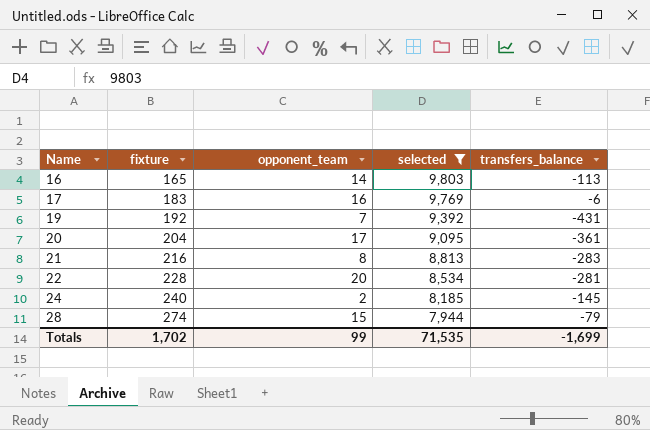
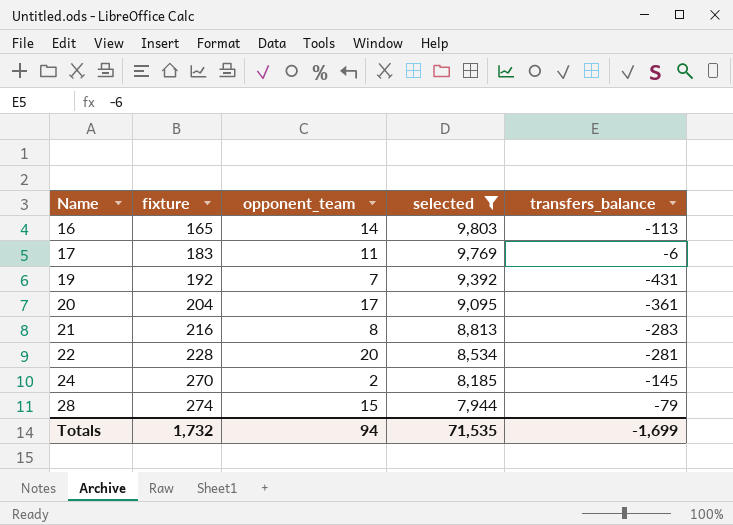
17 | opponent_team: 16 -> 11
24 | fixture: 240 -> 270
Totals | fixture: 1,702 -> 1,732
Totals | opponent_team: 99 -> 94

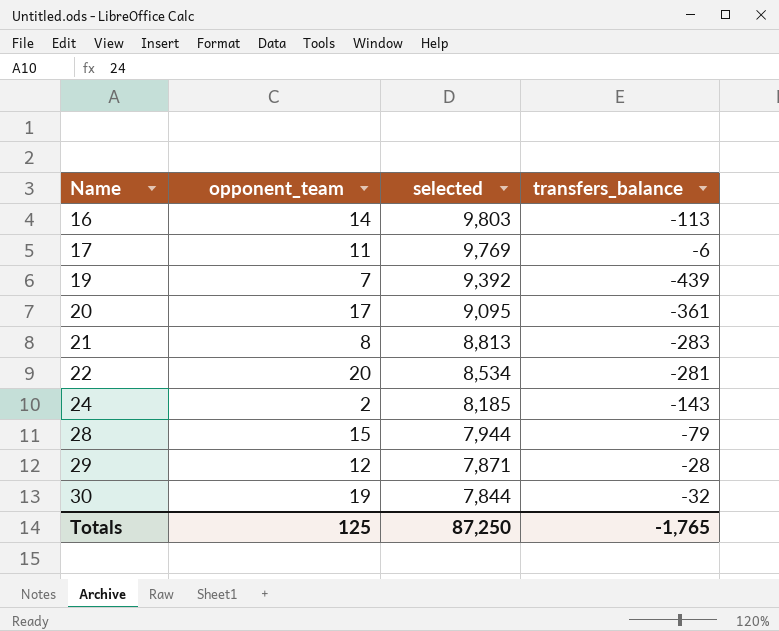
filter: selected >= 7,944 -> none
column fixture | position: 2 -> none
19 | transfers_balance: -431 -> -439
24 | transfers_balance: -145 -> -143
Totals | opponent_team: 94 -> 125
Totals | selected: 71,535 -> 87,250
Totals | transfers_balance: -1,699 -> -1,765

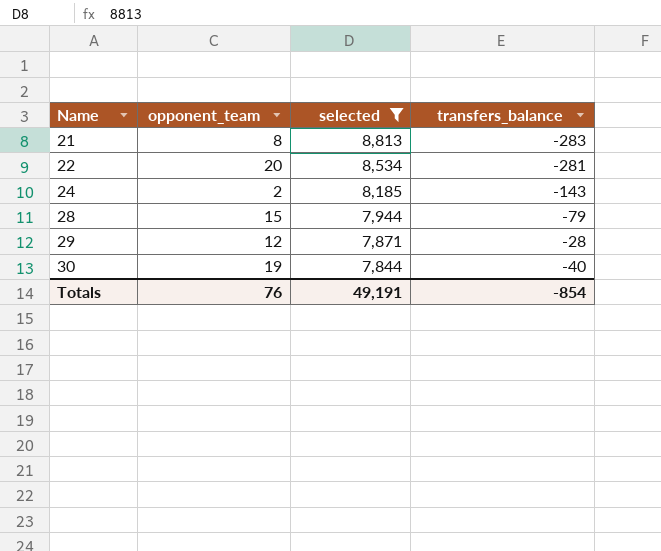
filter: none -> selected <= 8,813
30 | transfers_balance: -32 -> -40
Totals | opponent_team: 125 -> 76
Totals | selected: 87,250 -> 49,191
Totals | transfers_balance: -1,765 -> -854

